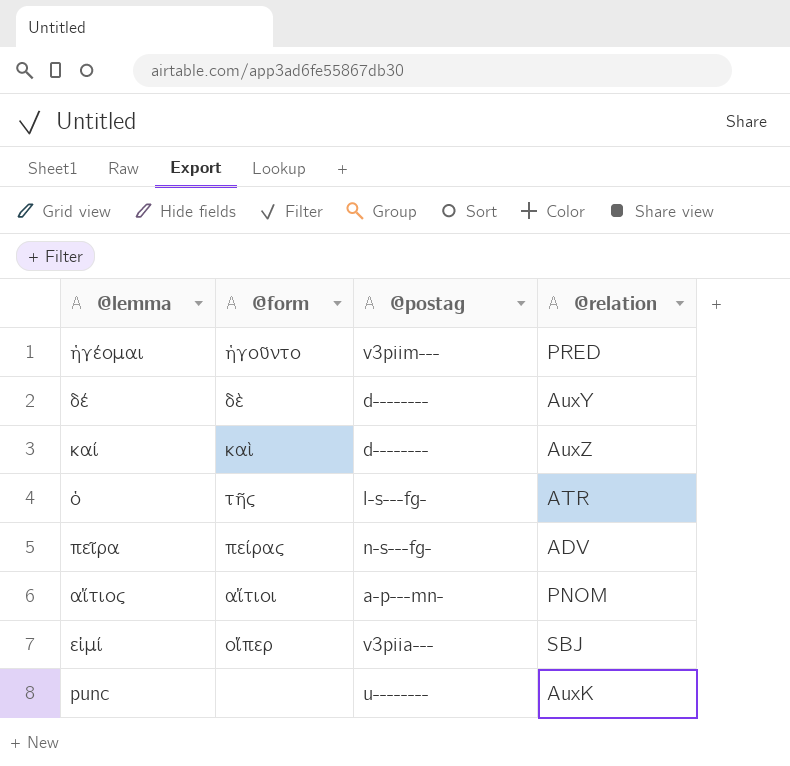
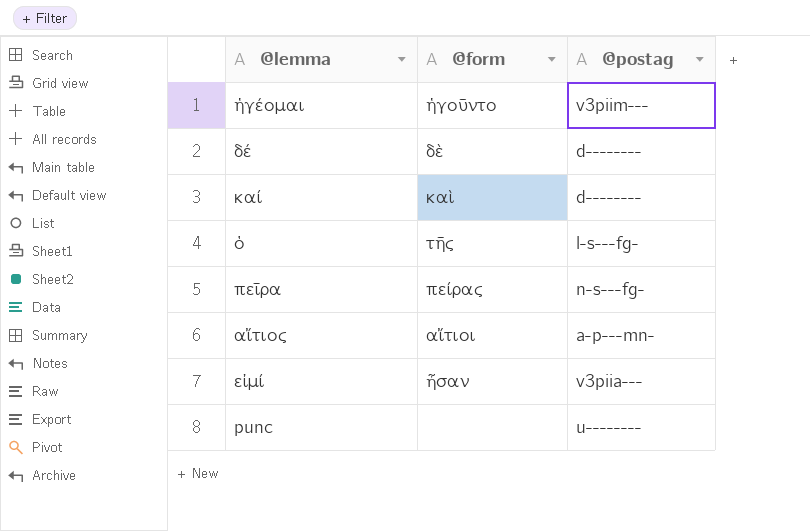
column @relation | position: 4 -> none
εἰμί | @form: οἵπερ -> ἦσαν

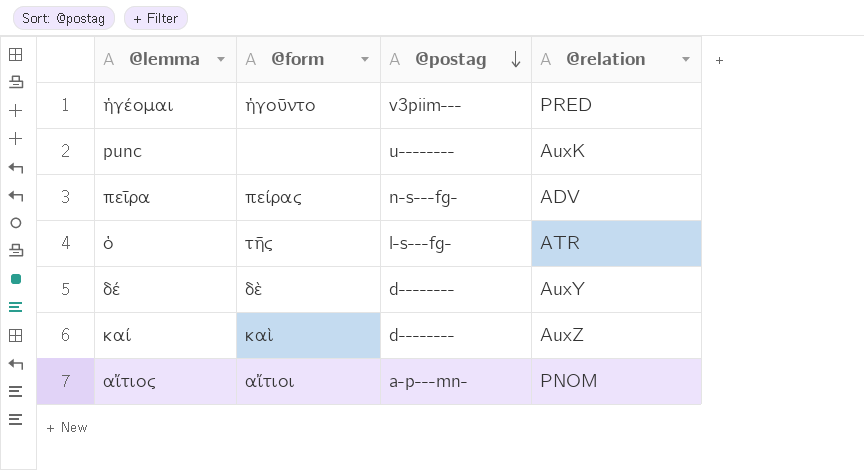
row order: none -> @postag descending
column @relation | position: none -> 4
row εἰμί: ἦσαν | v3piia--- -> none

